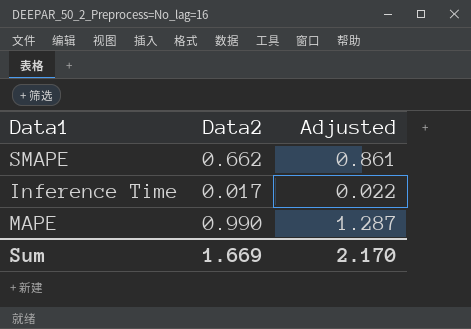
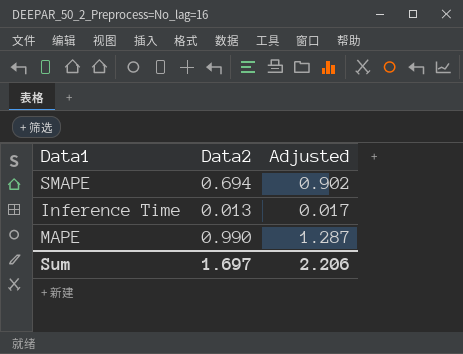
SMAPE | Data2: 0.662 -> 0.694
SMAPE | Adjusted: 0.861 -> 0.902
Inference Time | Data2: 0.017 -> 0.013
Inference Time | Adjusted: 0.022 -> 0.017
Sum | Data2: 1.669 -> 1.697
Sum | Adjusted: 2.170 -> 2.206

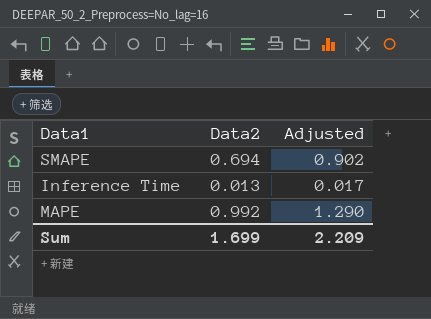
MAPE | Data2: 0.990 -> 0.992
MAPE | Adjusted: 1.287 -> 1.290
Sum | Data2: 1.697 -> 1.699
Sum | Adjusted: 2.206 -> 2.209

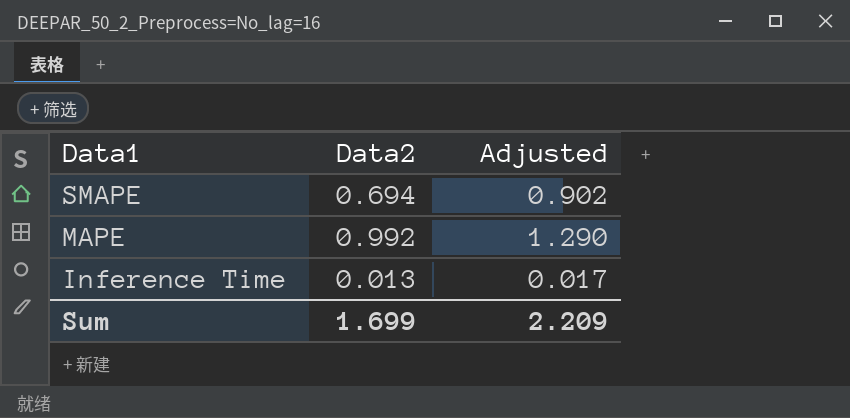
row order: none -> Data1 descending

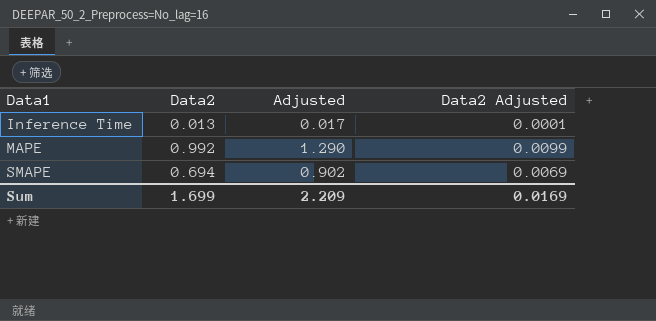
row order: Data1 descending -> Data1 ascending
column Data2 Adjusted | formula: none -> [Data2] * 0.01

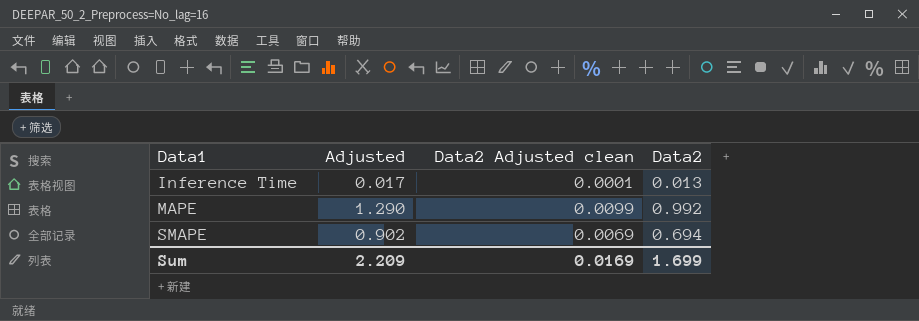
column name: Data2 Adjusted -> Data2 Adjusted clean
column Data2 | position: 2 -> 4

